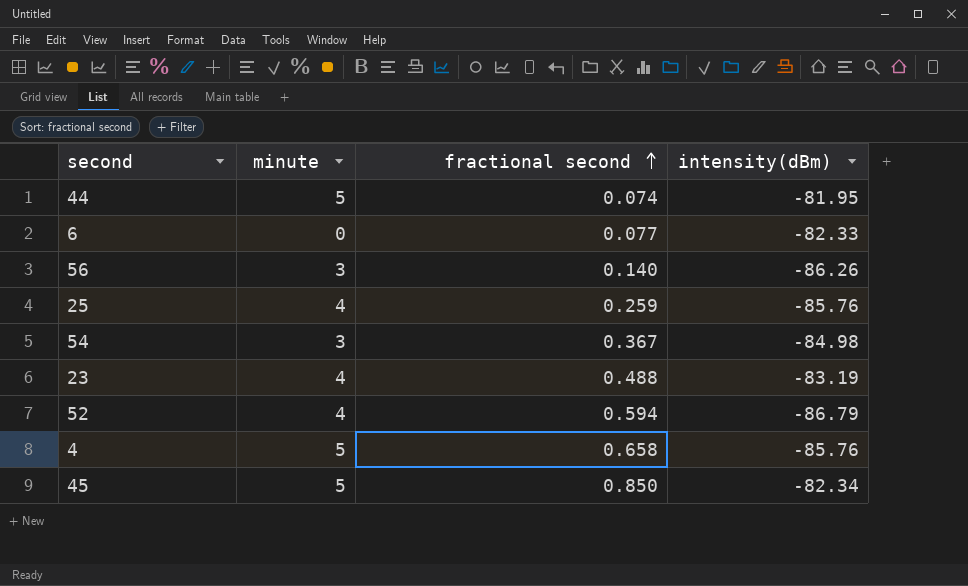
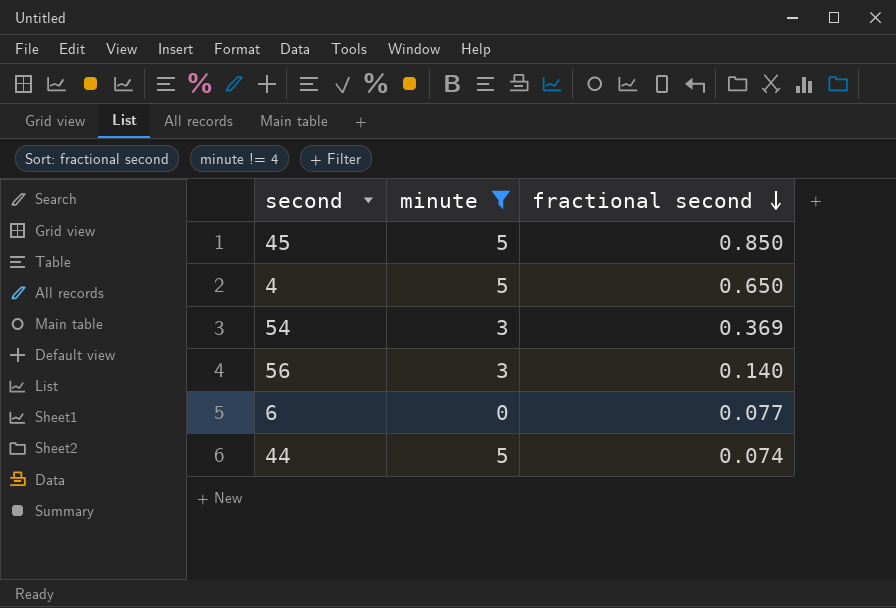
filter: none -> minute != 4
row order: fractional second ascending -> fractional second descending
column intensity(dBm) | position: 4 -> none
4 | fractional second: 0.658 -> 0.650
54 | fractional second: 0.367 -> 0.369

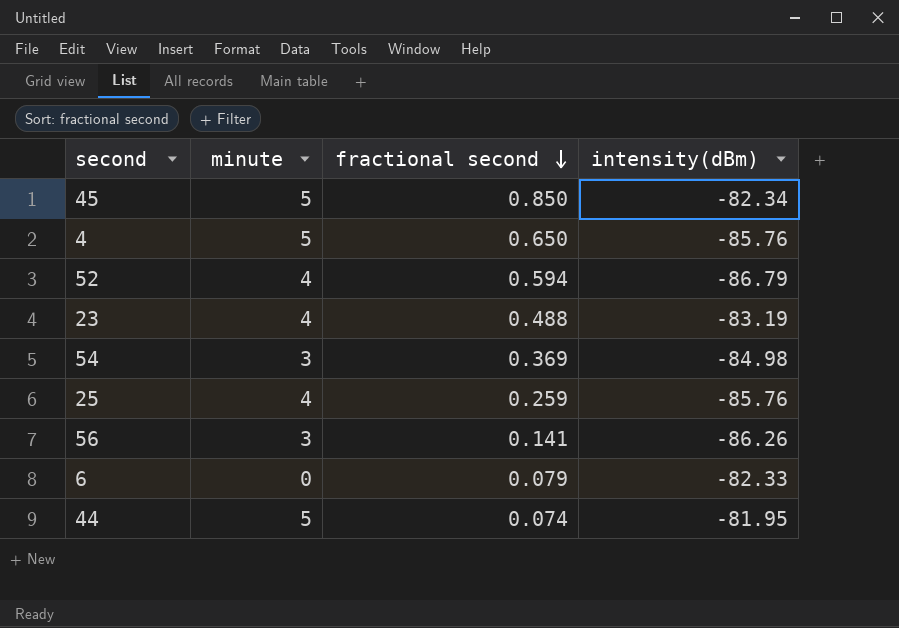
filter: minute != 4 -> none
column intensity(dBm) | position: none -> 4
56 | fractional second: 0.140 -> 0.141
6 | fractional second: 0.077 -> 0.079

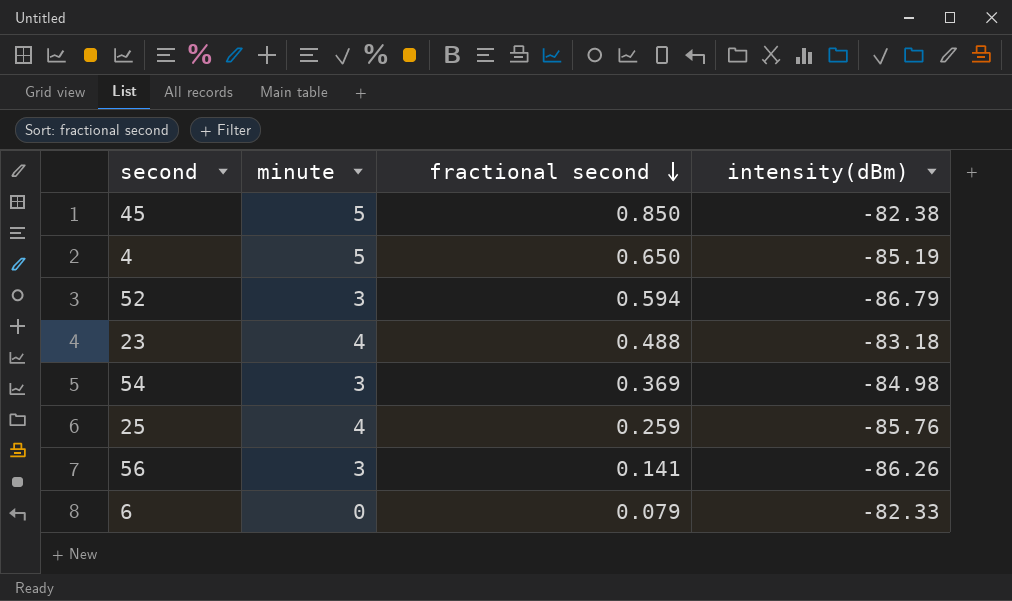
row 44: 5 | 0.074 | -81.95 -> none
45 | intensity(dBm): -82.34 -> -82.38
4 | intensity(dBm): -85.76 -> -85.19
52 | minute: 4 -> 3
23 | intensity(dBm): -83.19 -> -83.18

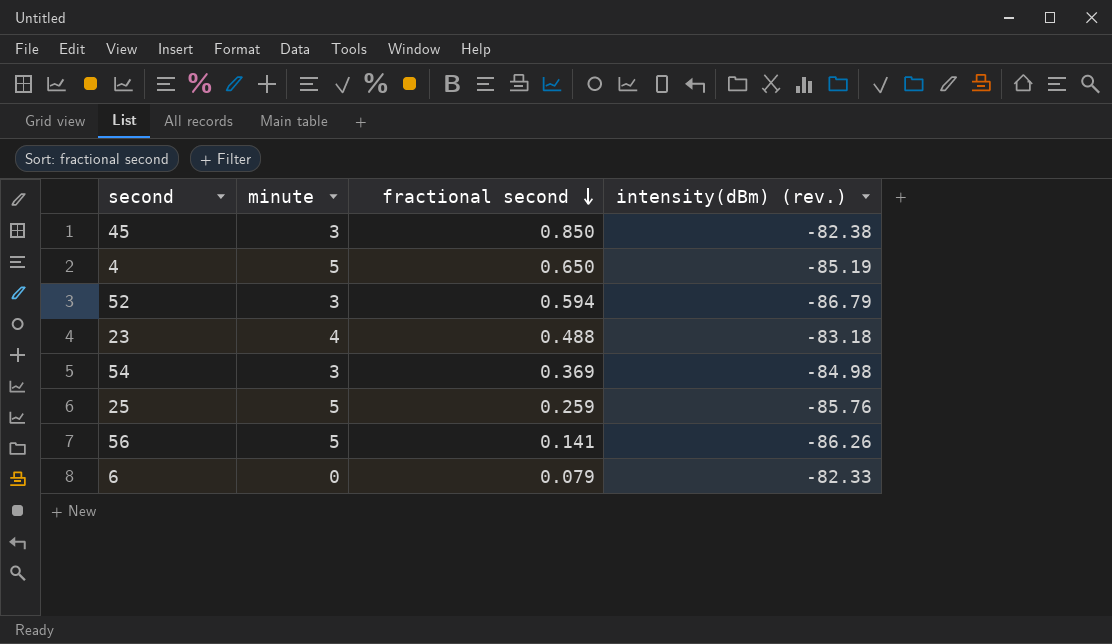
column name: intensity(dBm) -> intensity(dBm) (rev.)
45 | minute: 5 -> 3
25 | minute: 4 -> 5
56 | minute: 3 -> 5

